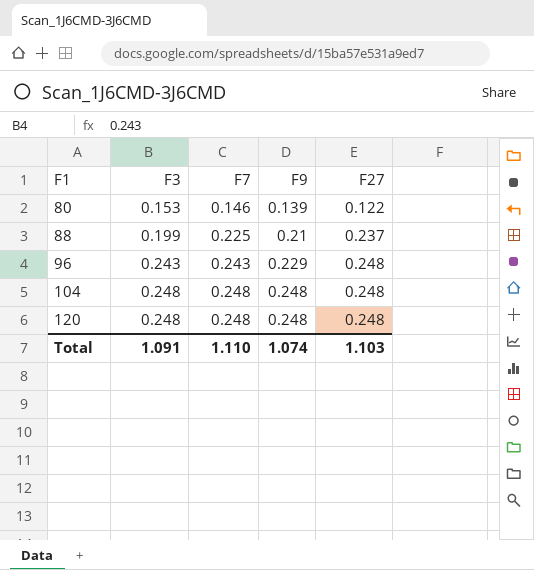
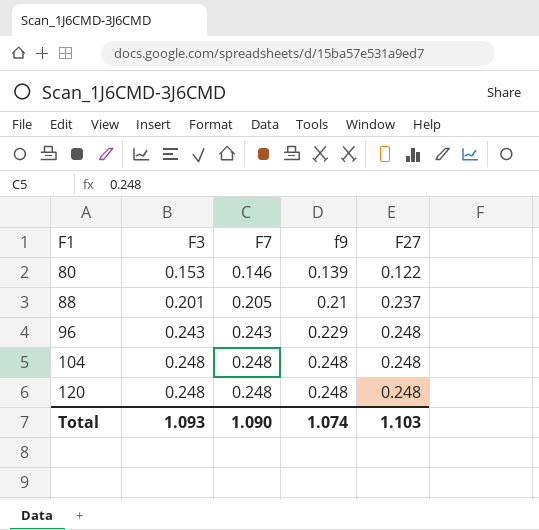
column name: F9 -> f9
88 | F3: 0.199 -> 0.201
88 | F7: 0.225 -> 0.205
Total | F3: 1.091 -> 1.093
Total | F7: 1.110 -> 1.090

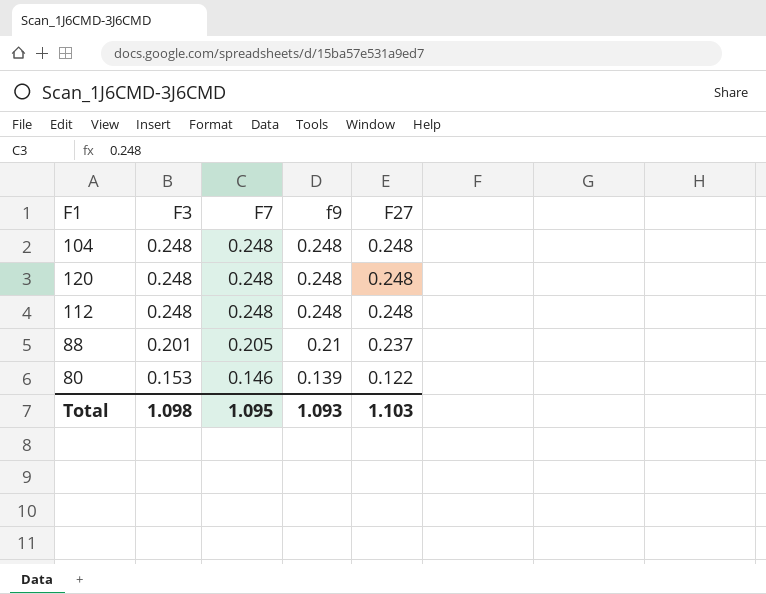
row order: F1 ascending -> F3 descending
row 96: 0.243 | 0.243 | 0.229 | 0.248 -> none
row 112: none -> 0.248 | 0.248 | 0.248 | 0.248
Total | F3: 1.093 -> 1.098
Total | F7: 1.090 -> 1.095
Total | f9: 1.074 -> 1.093

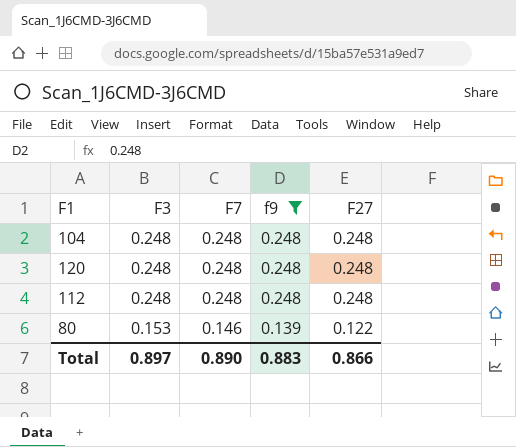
filter: none -> f9 != 0.21
Total | F3: 1.098 -> 0.897
Total | F7: 1.095 -> 0.890
Total | f9: 1.093 -> 0.883
Total | F27: 1.103 -> 0.866

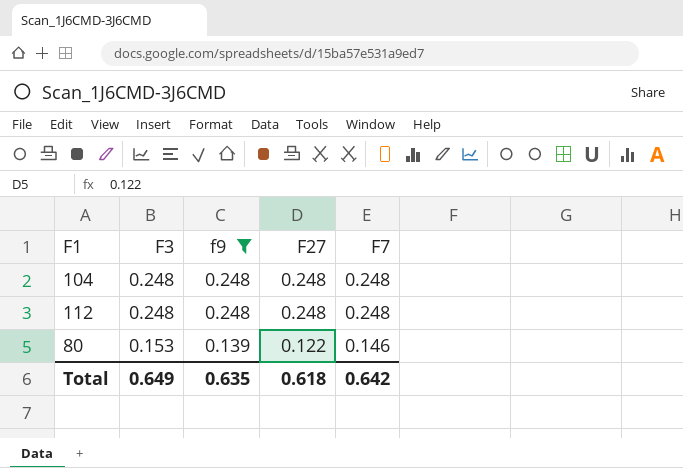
column F7 | position: 3 -> 5
row 120: 0.248 | 0.248 | 0.248 | 0.248 -> none
Total | F3: 0.897 -> 0.649
Total | f9: 0.883 -> 0.635
Total | F27: 0.866 -> 0.618
Total | F7: 0.890 -> 0.642

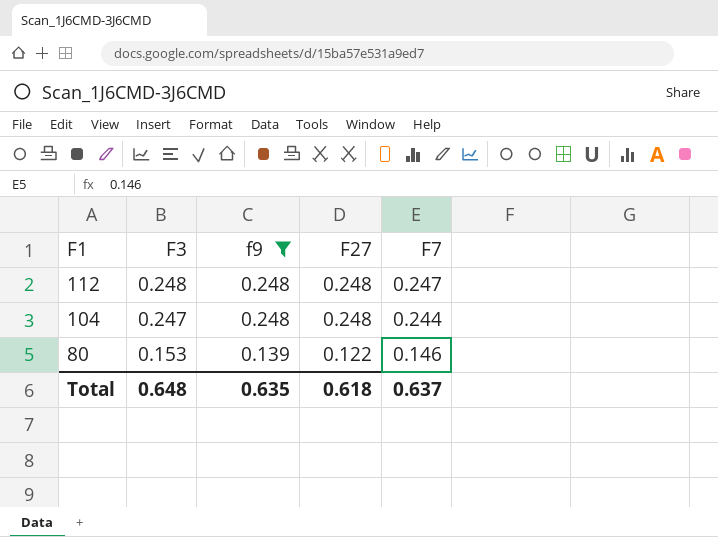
row order: F3 descending -> F1 descending
112 | F7: 0.248 -> 0.247
104 | F3: 0.248 -> 0.247
104 | F7: 0.248 -> 0.244
Total | F3: 0.649 -> 0.648
Total | F7: 0.642 -> 0.637

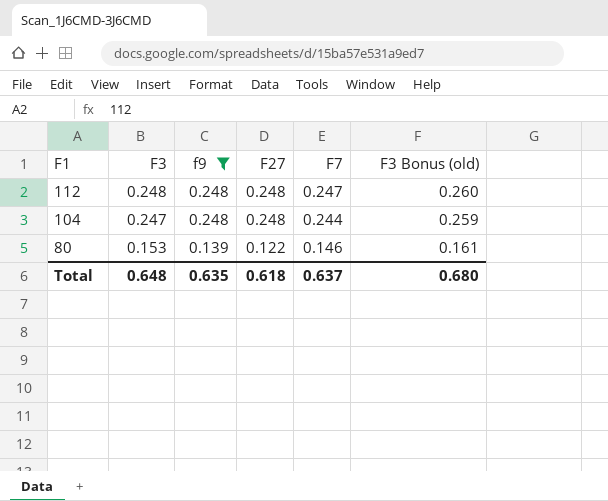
column F3 Bonus (old) | formula: none -> [F3] * 1.05

